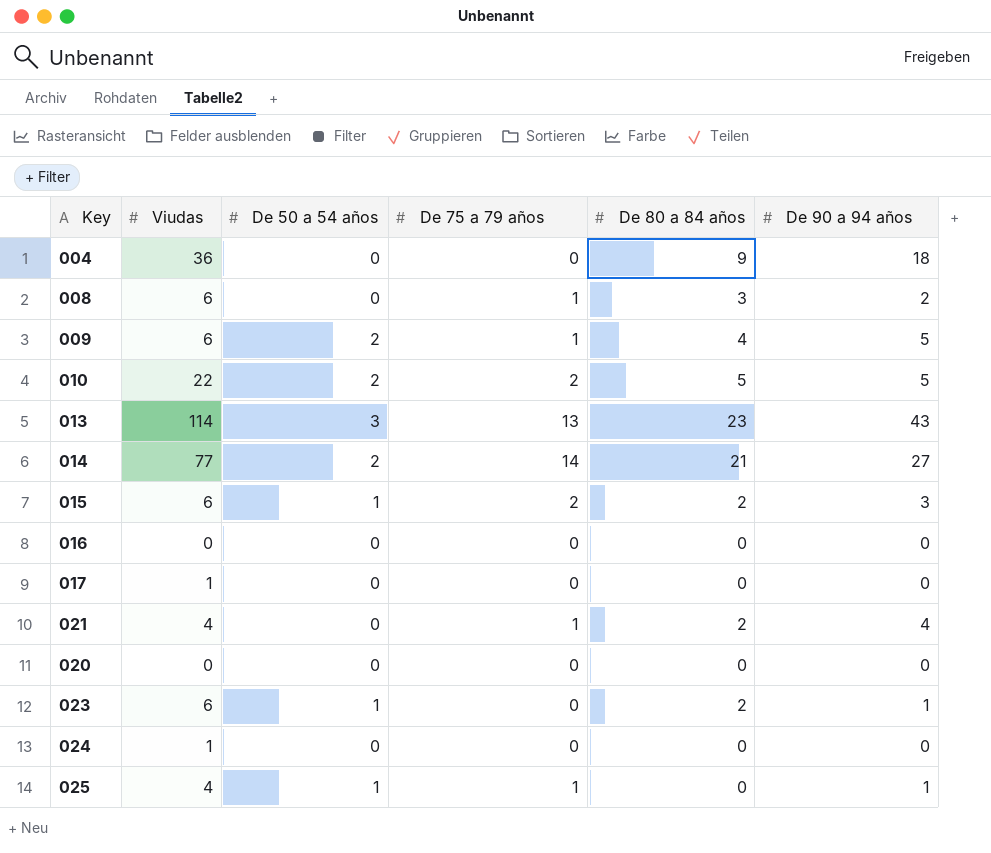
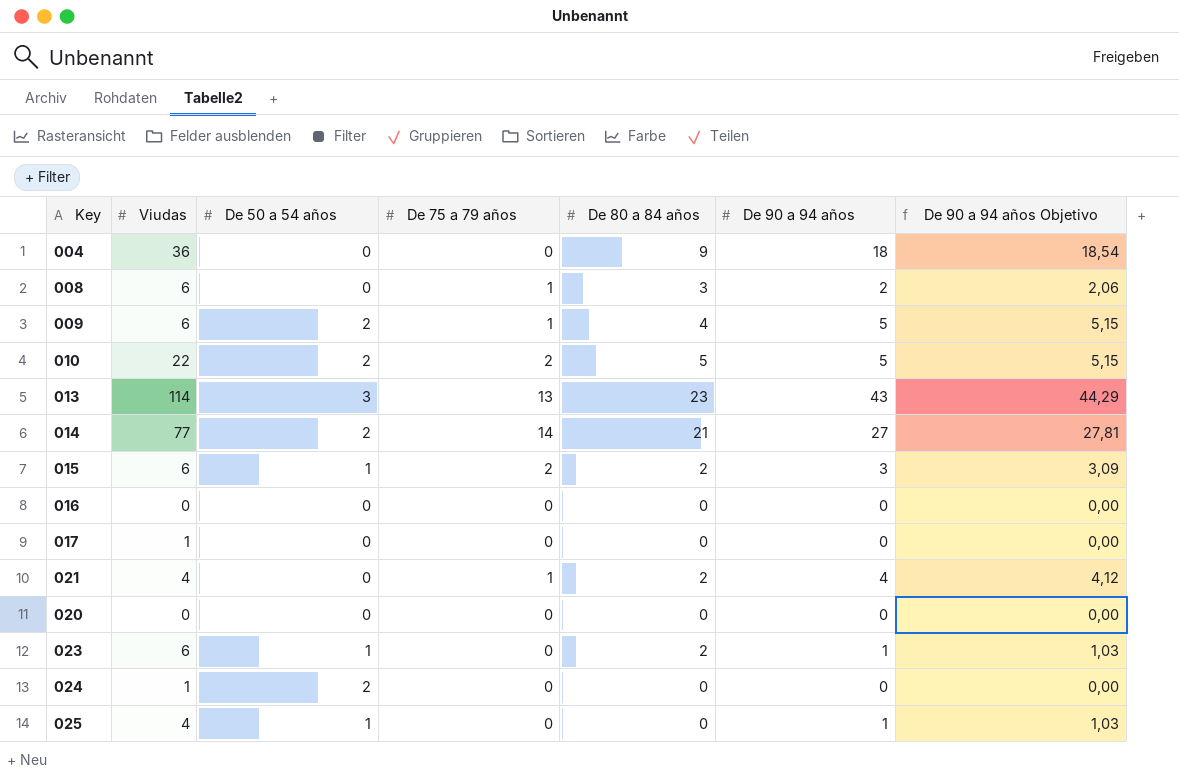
column De 90 a 94 años Objetivo | formula: none -> [De 90 a 94 años] * 1,03
024 | De 50 a 54 años: 0 -> 2
025 | De 75 a 79 años: 1 -> 0

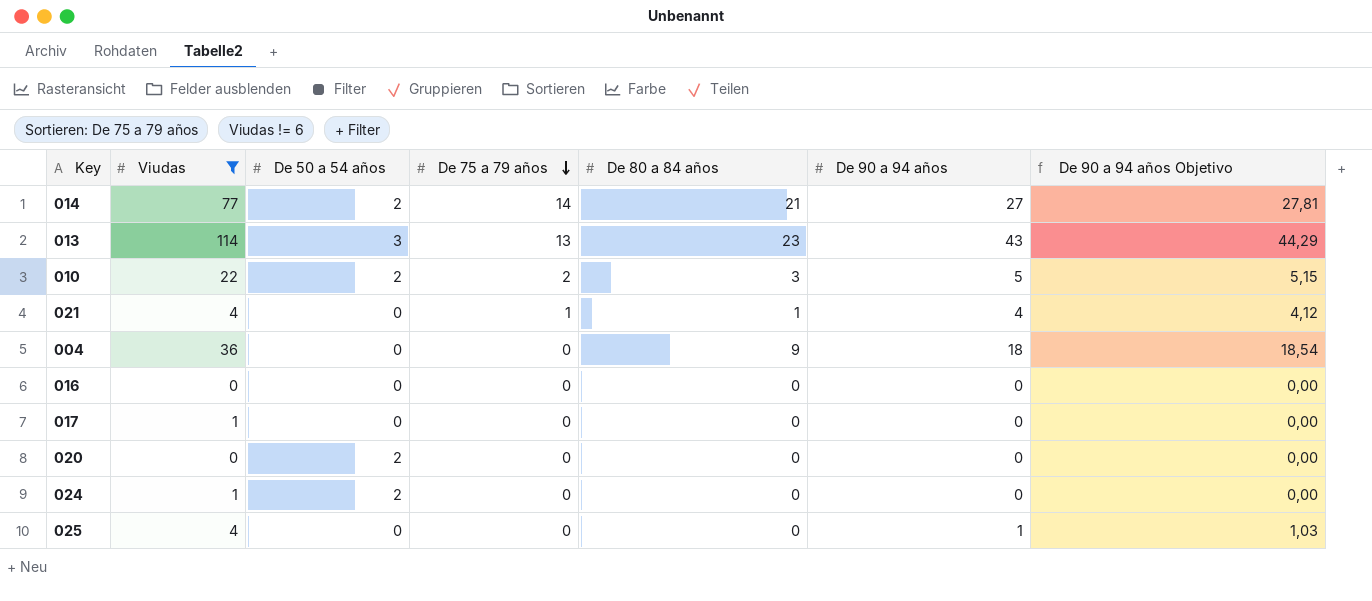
filter: none -> Viudas != 6
row order: none -> De 75 a 79 años descending
010 | De 80 a 84 años: 5 -> 3
021 | De 80 a 84 años: 2 -> 1
020 | De 50 a 54 años: 0 -> 2
025 | De 50 a 54 años: 1 -> 0

